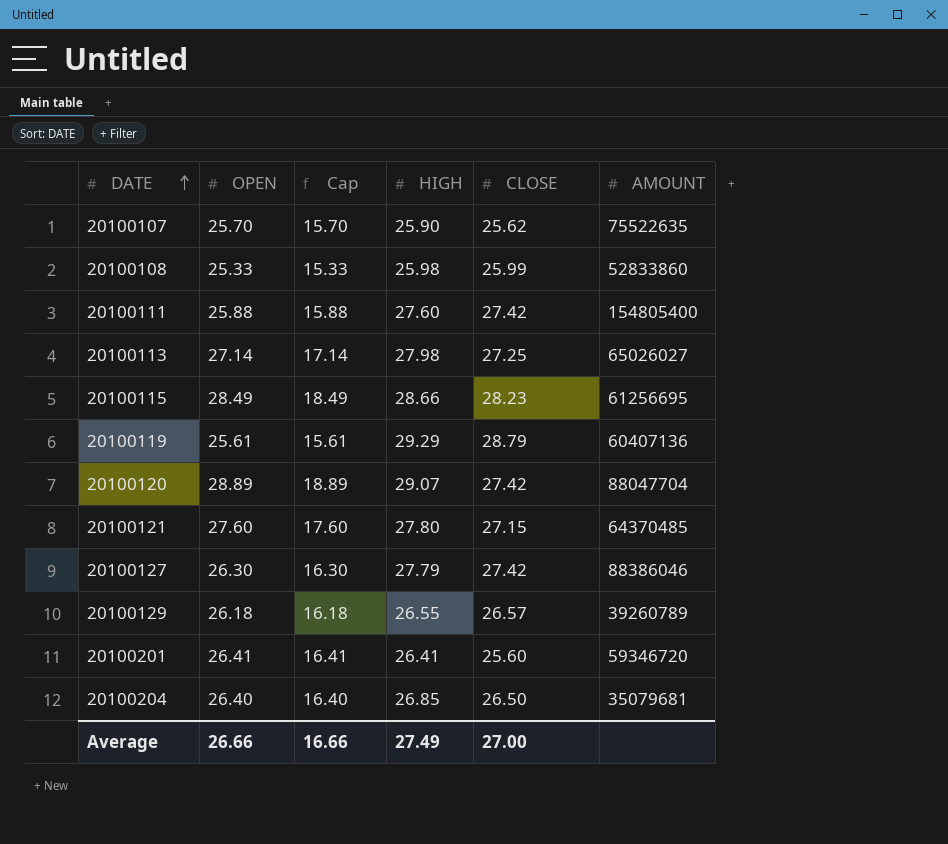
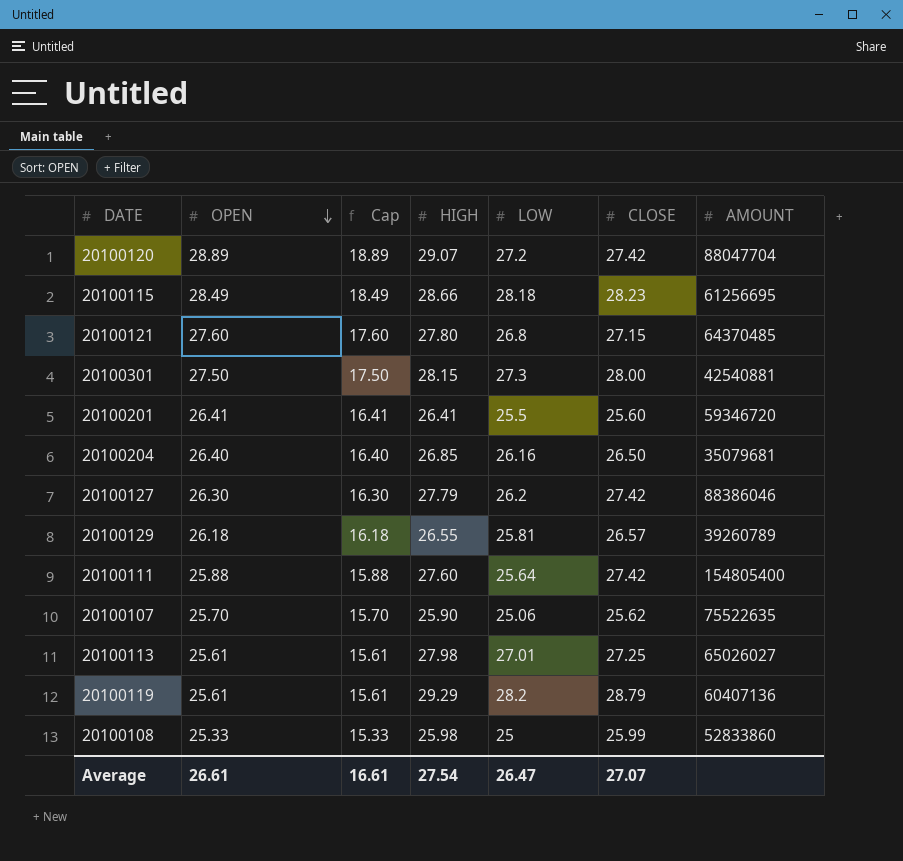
row order: DATE ascending -> OPEN descending
column LOW | position: none -> 5
row 20100301: none -> 27.50 | 17.50 | 28.15 | 27.3 | 28.00 | 42540881
20100113 | OPEN: 27.14 -> 25.61
20100113 | Cap: 17.14 -> 15.61
Average | OPEN: 26.66 -> 26.61
Average | Cap: 16.66 -> 16.61
Average | HIGH: 27.49 -> 27.54
Average | CLOSE: 27.00 -> 27.07

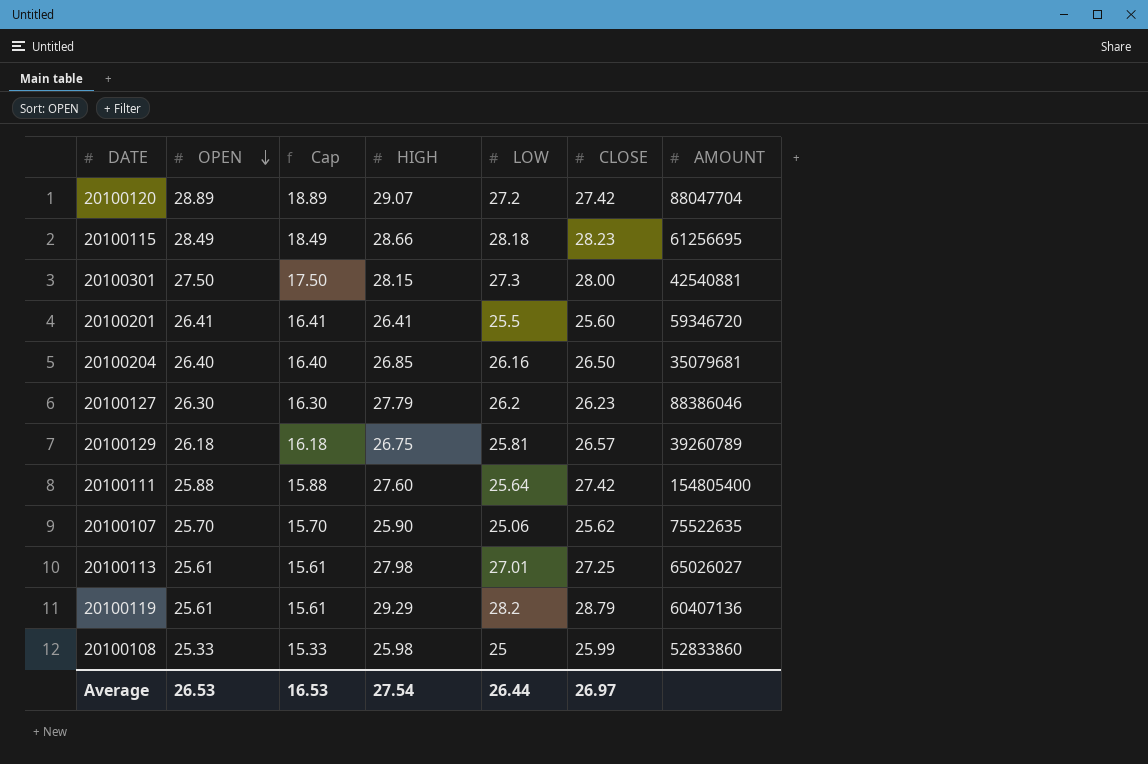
row 20100121: 27.60 | 17.60 | 27.80 | 26.8 | 27.15 | 64370485 -> none
20100127 | CLOSE: 27.42 -> 26.23
20100129 | HIGH: 26.55 -> 26.75
Average | OPEN: 26.61 -> 26.53
Average | Cap: 16.61 -> 16.53
Average | LOW: 26.47 -> 26.44
Average | CLOSE: 27.07 -> 26.97

